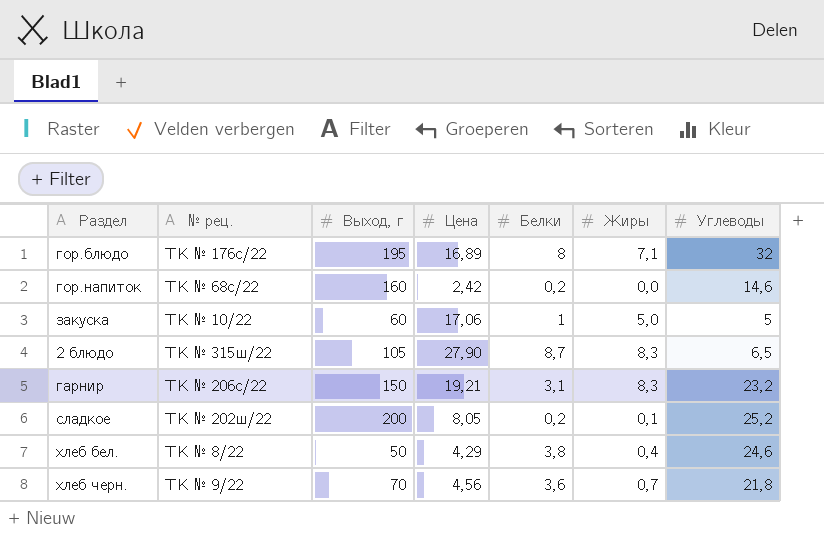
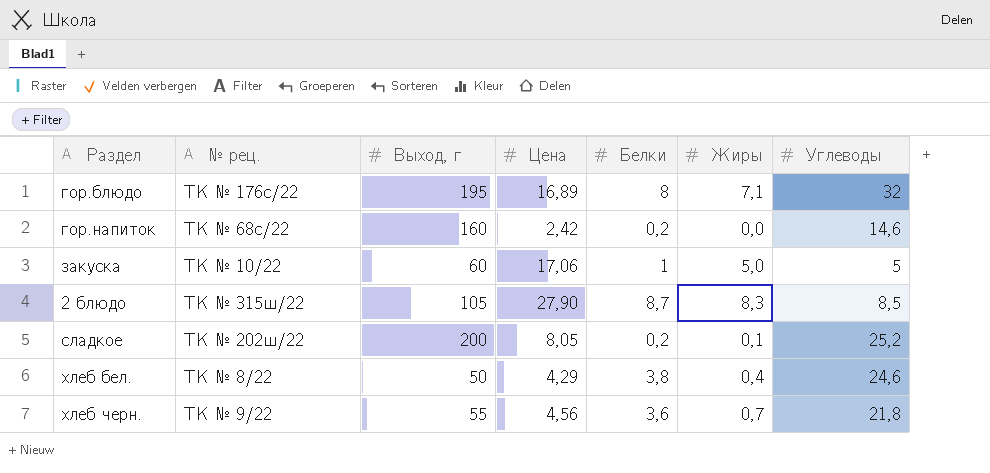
row гарнир: ТК № 206с/22 | 150 | 19,21 | 3,1 | 8,3 | 23,2 -> none
2 блюдо | Углеводы: 6,5 -> 8,5
хлеб черн. | Выход, г: 70 -> 55

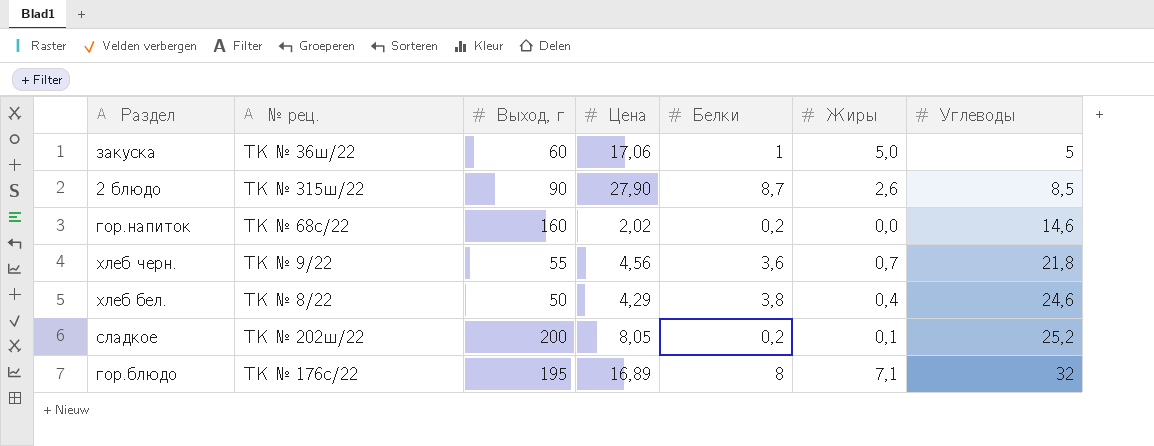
row order: none -> Углеводы ascending
закуска | № рец.: ТК № 10/22 -> ТК № 36ш/22
2 блюдо | Выход, г: 105 -> 90
2 блюдо | Жиры: 8,3 -> 2,6
гор.напиток | Цена: 2,42 -> 2,02

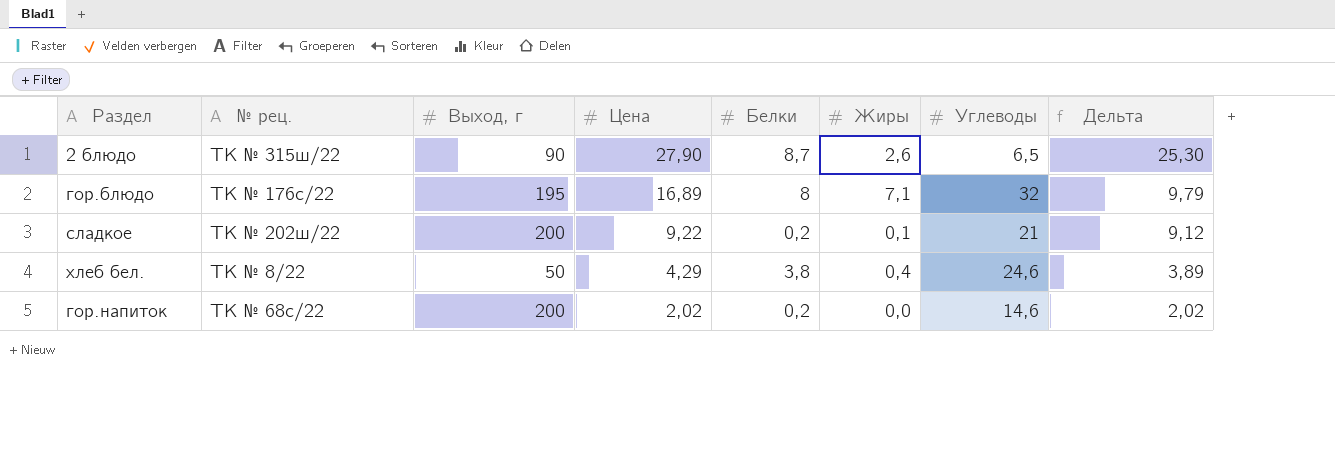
row order: Углеводы ascending -> Цена descending
column Дельта | formula: none -> [Цена] - [Жиры]
row закуска: ТК № 36ш/22 | 60 | 17,06 | 1 | 5,0 | 5 -> none
row хлеб черн.: ТК № 9/22 | 55 | 4,56 | 3,6 | 0,7 | 21,8 -> none
2 блюдо | Углеводы: 8,5 -> 6,5
сладкое | Цена: 8,05 -> 9,22
сладкое | Углеводы: 25,2 -> 21
гор.напиток | Выход, г: 160 -> 200

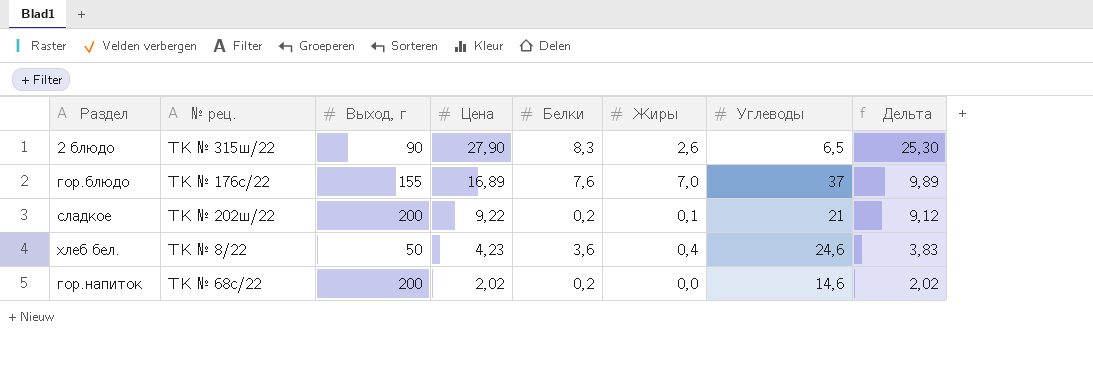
2 блюдо | Белки: 8,7 -> 8,3
гор.блюдо | Выход, г: 195 -> 155
гор.блюдо | Белки: 8 -> 7,6
гор.блюдо | Жиры: 7,1 -> 7,0
гор.блюдо | Углеводы: 32 -> 37
гор.блюдо | Дельта: 9,79 -> 9,89
хлеб бел. | Цена: 4,29 -> 4,23
хлеб бел. | Белки: 3,8 -> 3,6
хлеб бел. | Дельта: 3,89 -> 3,83

